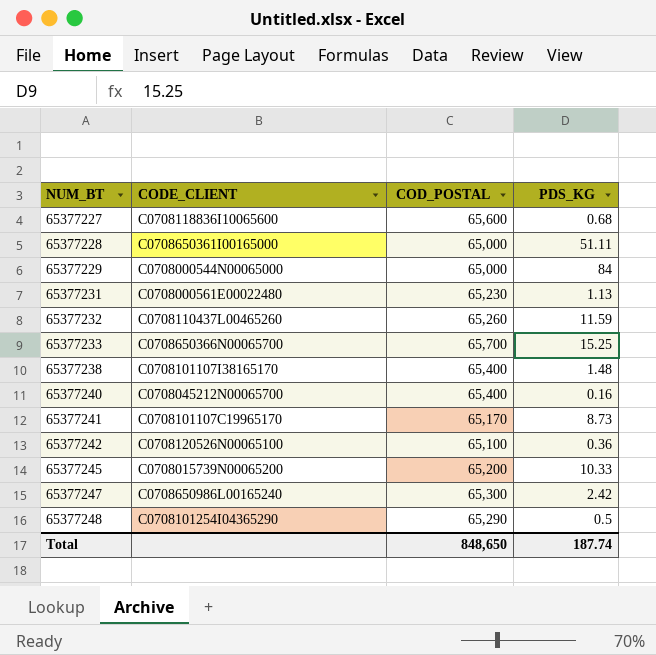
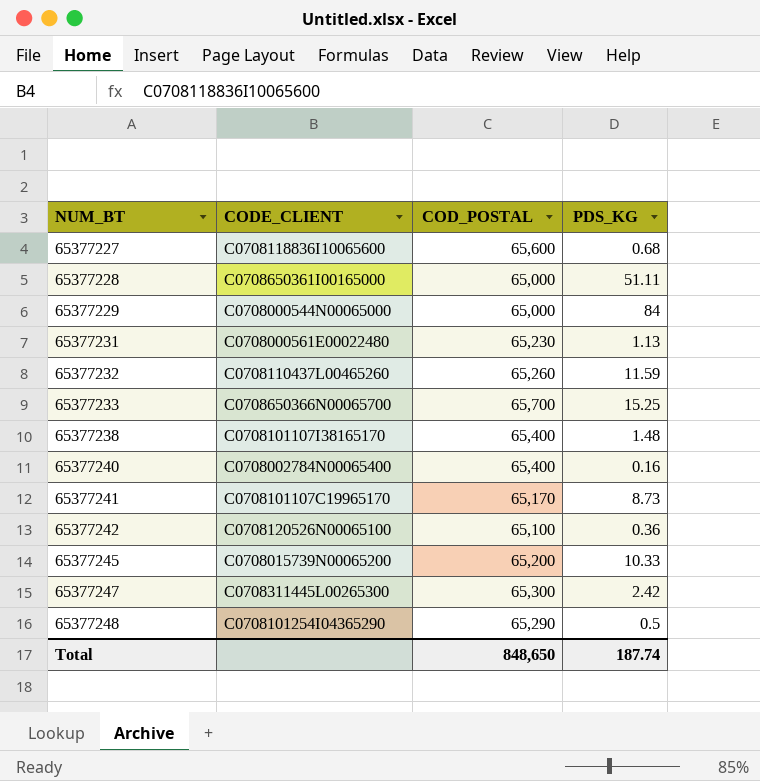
65377240 | CODE_CLIENT: C0708045212N00065700 -> C0708002784N00065400
65377247 | CODE_CLIENT: C0708650986L00165240 -> C0708311445L00265300

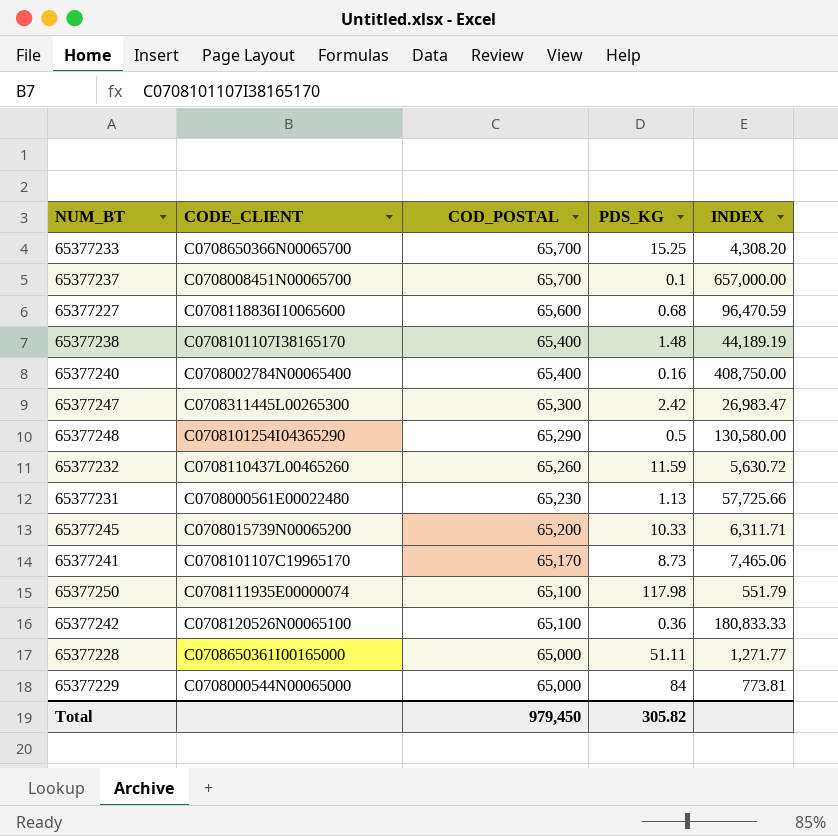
row order: NUM_BT ascending -> COD_POSTAL descending
column INDEX | formula: none -> [COD_POSTAL] / [PDS_KG]
row 65377237: none -> C0708008451N00065700 | 65,700 | 0.1 | 657,000.00
row 65377250: none -> C0708111935E00000074 | 65,100 | 117.98 | 551.79
Total | COD_POSTAL: 848,650 -> 979,450
Total | PDS_KG: 187.74 -> 305.82

